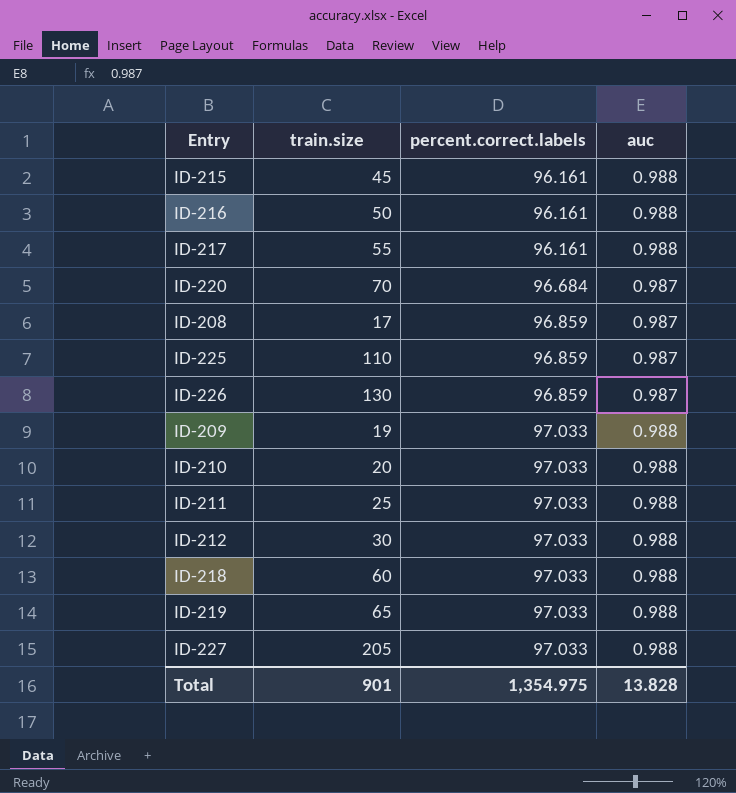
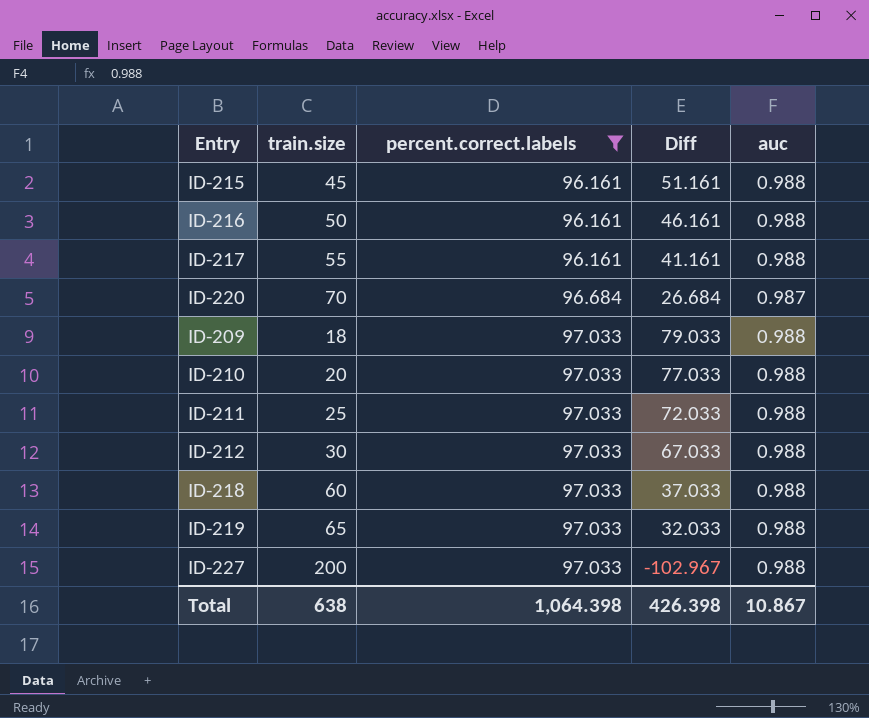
filter: none -> percent.correct.labels != 96.859
column Diff | formula: none -> [percent.correct.labels] - [train.size]
ID-209 | train.size: 19 -> 18
ID-227 | train.size: 205 -> 200
Total | train.size: 901 -> 638
Total | percent.correct.labels: 1,354.975 -> 1,064.398
Total | auc: 13.828 -> 10.867

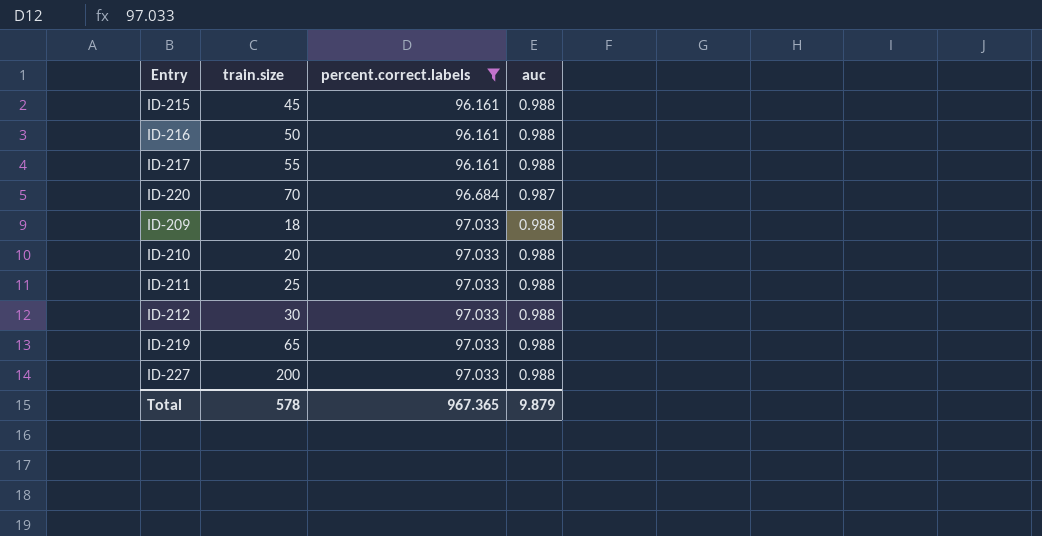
column Diff | formula: [percent.correct.labels] - [train.size] -> none
row ID-218: 60 | 97.033 | 37.033 | 0.988 -> none
Total | train.size: 638 -> 578
Total | percent.correct.labels: 1,064.398 -> 967.365
Total | auc: 10.867 -> 9.879

